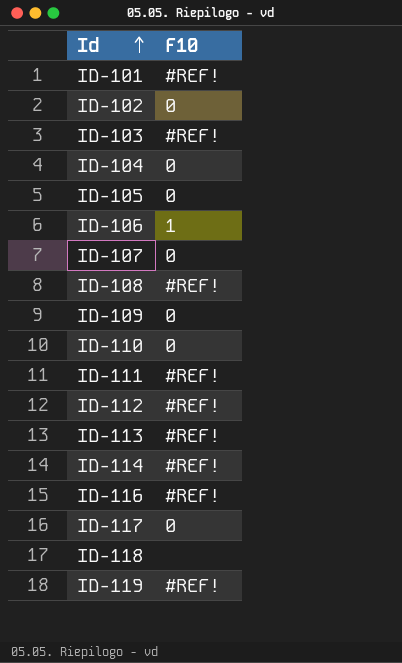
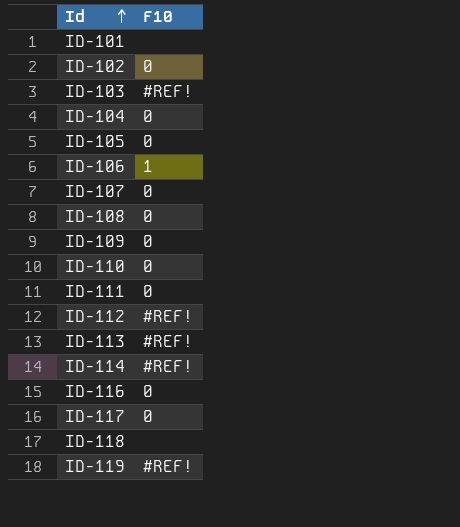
ID-101 | F10: #REF! -> none
ID-108 | F10: #REF! -> 0
ID-111 | F10: #REF! -> 0
ID-116 | F10: #REF! -> 0

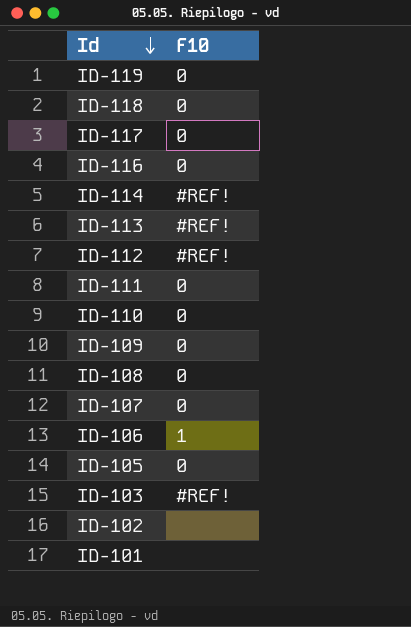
row order: Id ascending -> Id descending
row ID-104: 0 -> none
ID-119 | F10: #REF! -> 0
ID-118 | F10: none -> 0
ID-102 | F10: 0 -> none

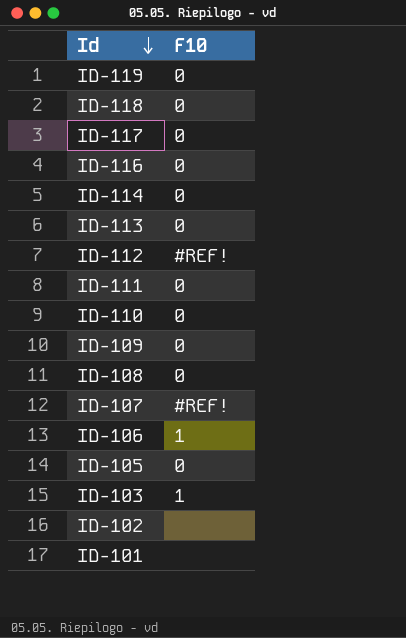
ID-114 | F10: #REF! -> 0
ID-113 | F10: #REF! -> 0
ID-107 | F10: 0 -> #REF!
ID-103 | F10: #REF! -> 1

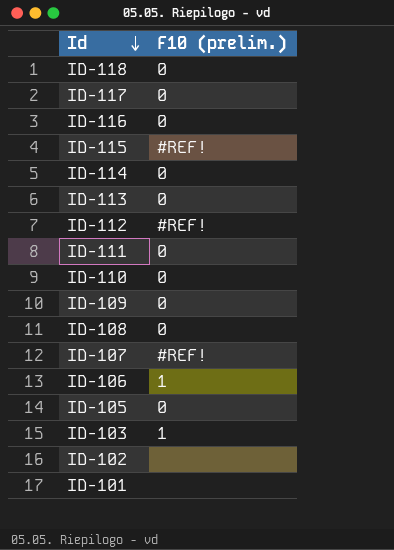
column name: F10 -> F10 (prelim.)
row ID-119: 0 -> none
row ID-115: none -> #REF!

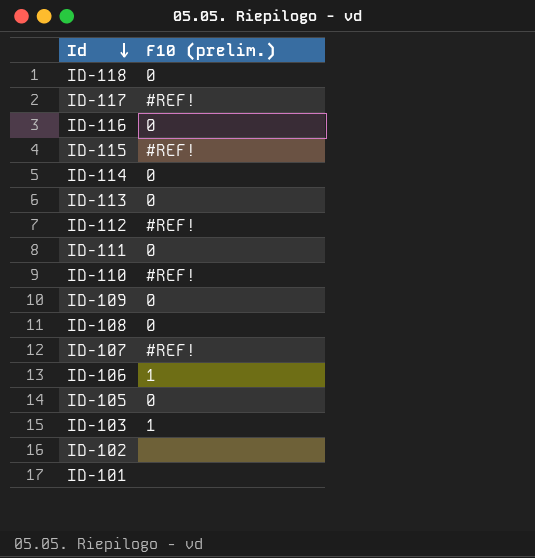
ID-117 | F10 (prelim.): 0 -> #REF!
ID-110 | F10 (prelim.): 0 -> #REF!

